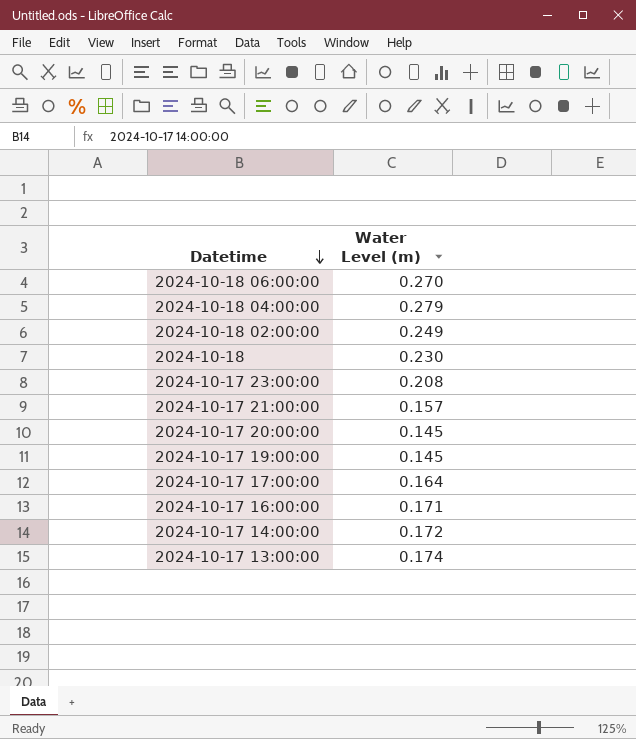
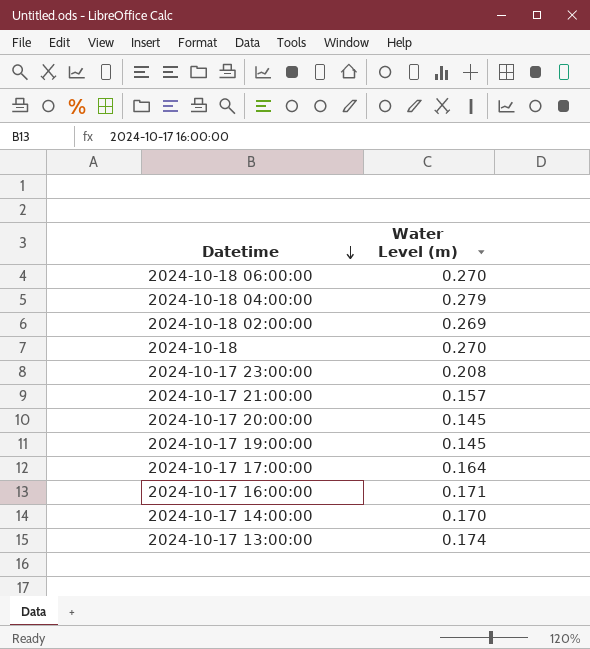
2024-10-18 02:00:00 | Water Level (m): 0.249 -> 0.269
2024-10-18 | Water Level (m): 0.230 -> 0.270
2024-10-17 14:00:00 | Water Level (m): 0.172 -> 0.170

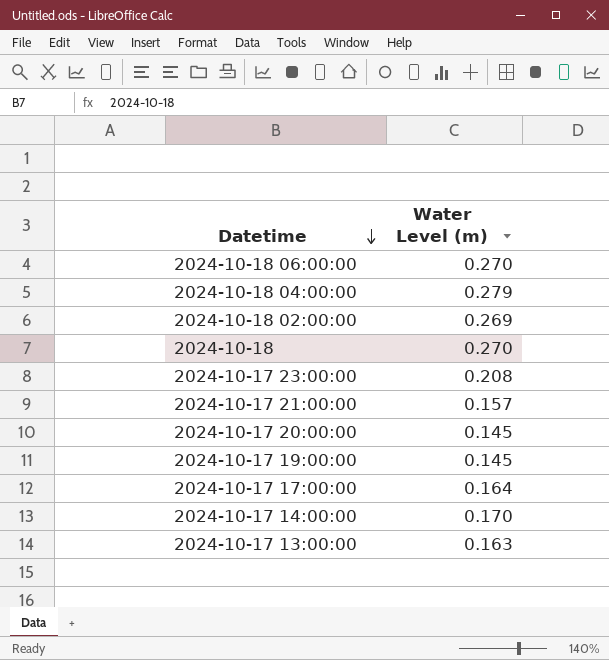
row 2024-10-17 16:00:00: 0.171 -> none
2024-10-17 13:00:00 | Water Level (m): 0.174 -> 0.163

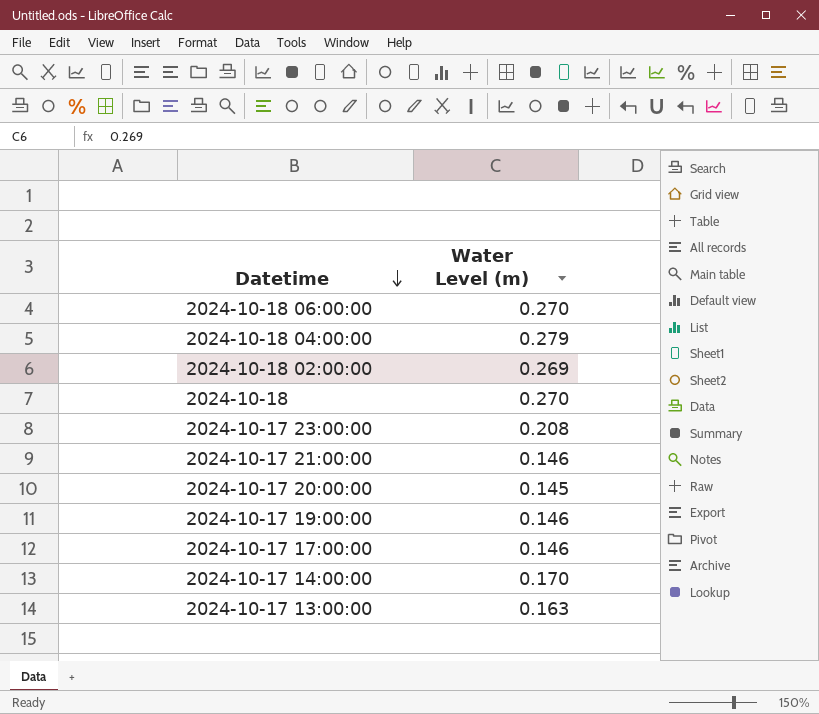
2024-10-17 21:00:00 | Water Level (m): 0.157 -> 0.146
2024-10-17 19:00:00 | Water Level (m): 0.145 -> 0.146
2024-10-17 17:00:00 | Water Level (m): 0.164 -> 0.146

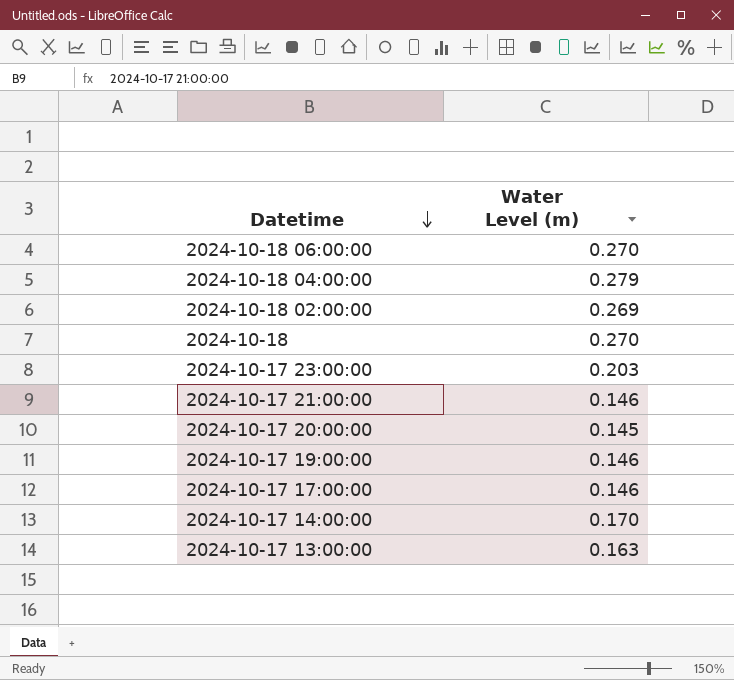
2024-10-17 23:00:00 | Water Level (m): 0.208 -> 0.203

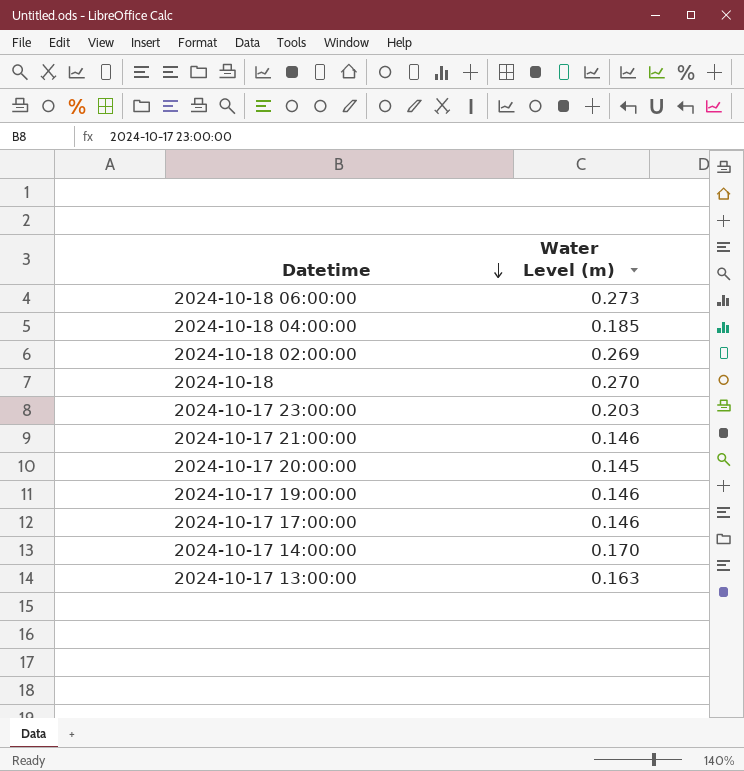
2024-10-18 06:00:00 | Water Level (m): 0.270 -> 0.273
2024-10-18 04:00:00 | Water Level (m): 0.279 -> 0.185

